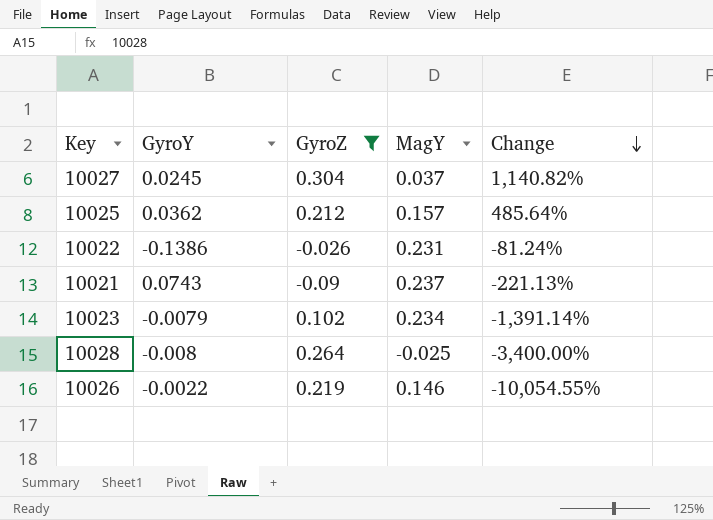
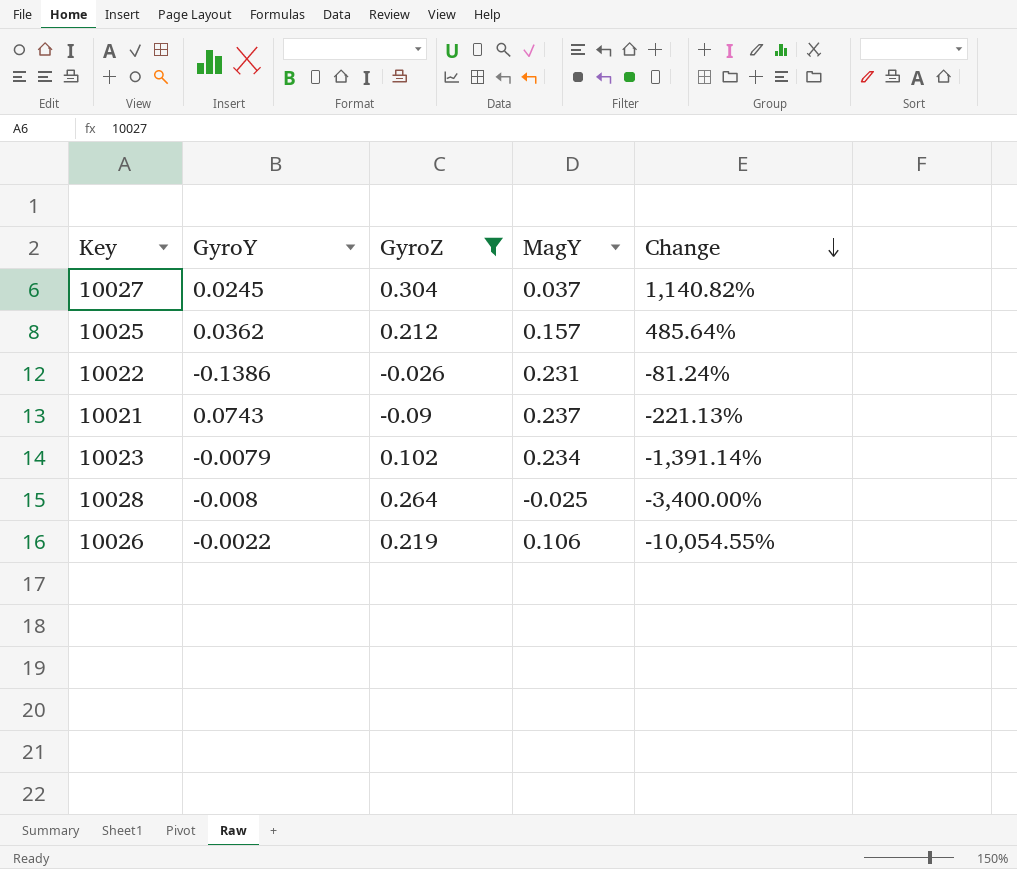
10026 | MagY: 0.146 -> 0.106

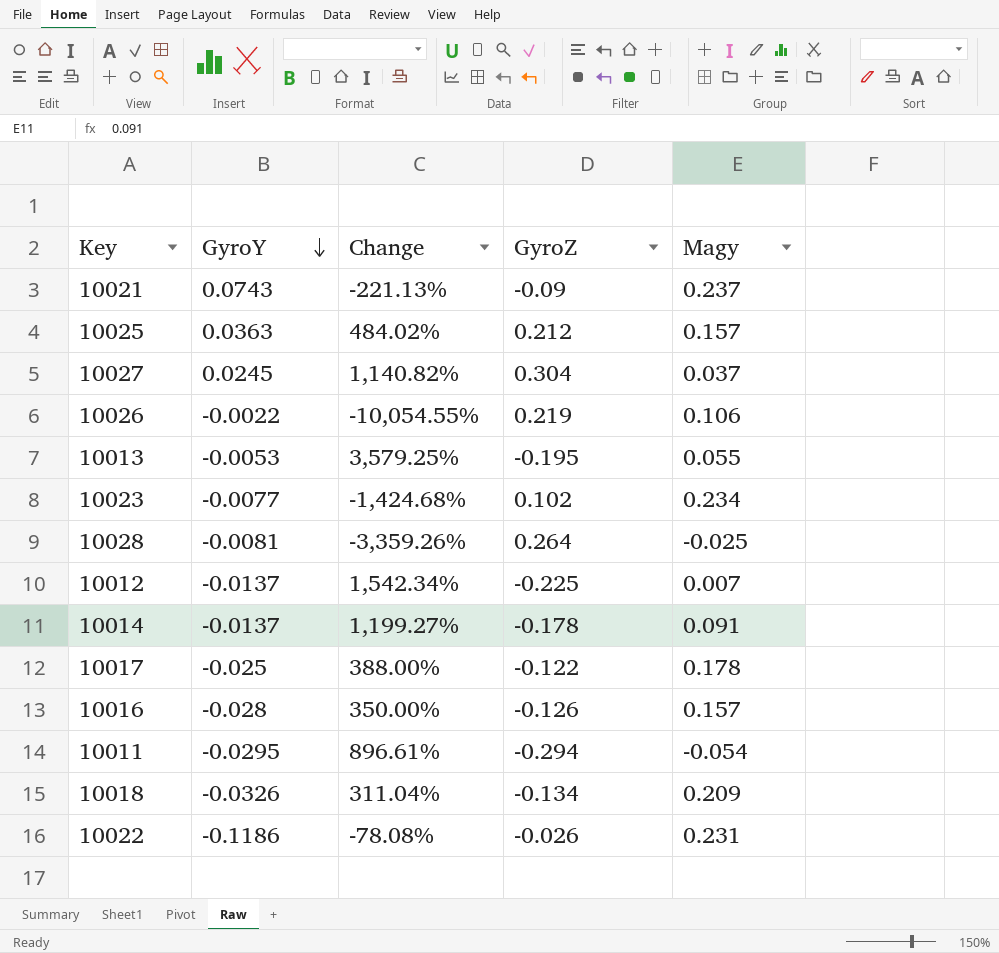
filter: GyroZ >= -0.09 -> none
row order: Change descending -> GyroY descending
column Change | position: 5 -> 3
column name: MagY -> Magy
10025 | GyroY: 0.0362 -> 0.0363
10025 | Change: 485.64% -> 484.02%
10023 | GyroY: -0.0079 -> -0.0077
10023 | Change: -1,391.14% -> -1,424.68%
10028 | GyroY: -0.008 -> -0.0081
10028 | Change: -3,400.00% -> -3,359.26%
10022 | GyroY: -0.1386 -> -0.1186
10022 | Change: -81.24% -> -78.08%

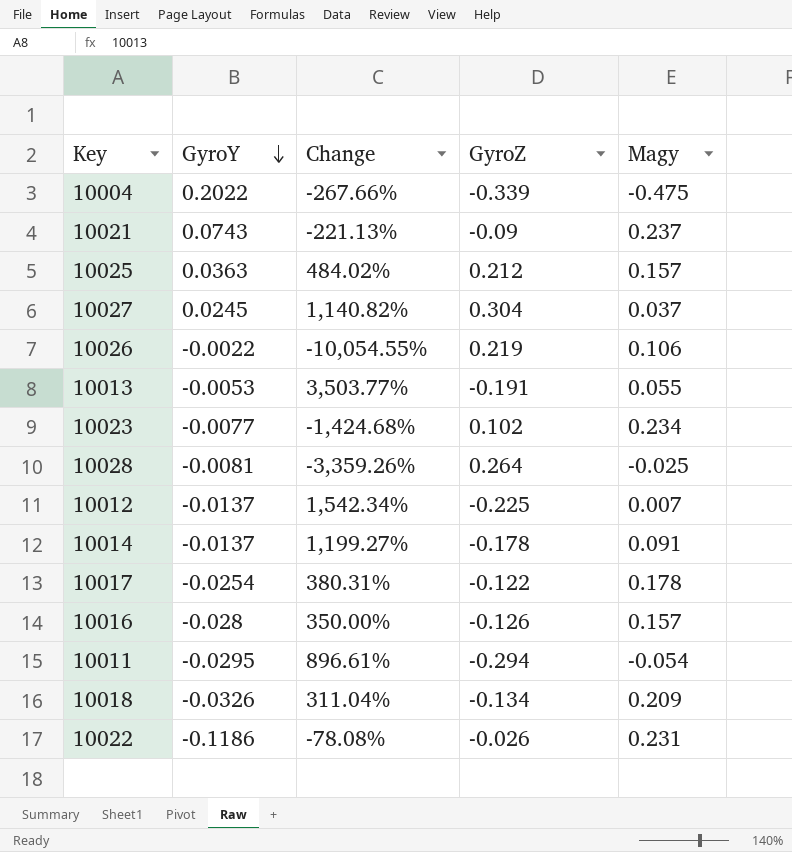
row 10004: none -> 0.2022 | -267.66% | -0.339 | -0.475
10013 | Change: 3,579.25% -> 3,503.77%
10013 | GyroZ: -0.195 -> -0.191
10017 | GyroY: -0.025 -> -0.0254
10017 | Change: 388.00% -> 380.31%

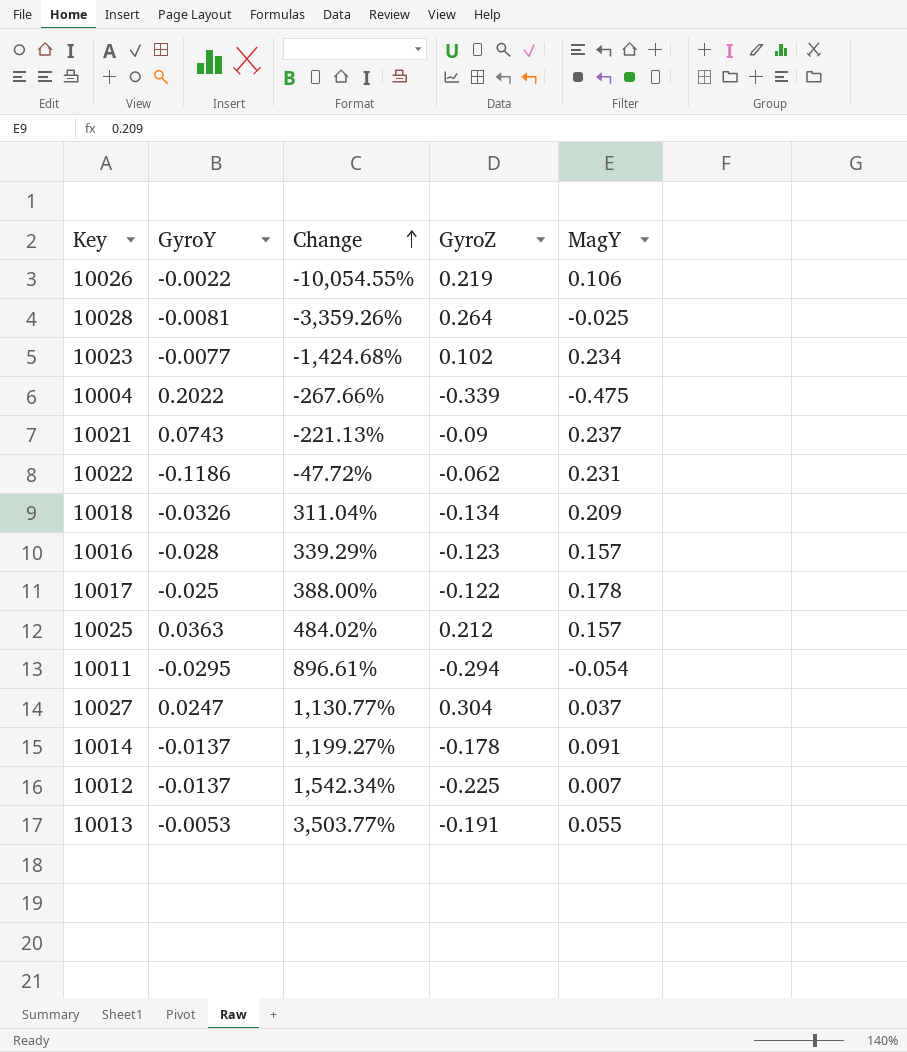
row order: GyroY descending -> Change ascending
column name: Magy -> MagY
10022 | Change: -78.08% -> -47.72%
10022 | GyroZ: -0.026 -> -0.062
10016 | Change: 350.00% -> 339.29%
10016 | GyroZ: -0.126 -> -0.123
10017 | GyroY: -0.0254 -> -0.025
10017 | Change: 380.31% -> 388.00%
10027 | GyroY: 0.0245 -> 0.0247
10027 | Change: 1,140.82% -> 1,130.77%

